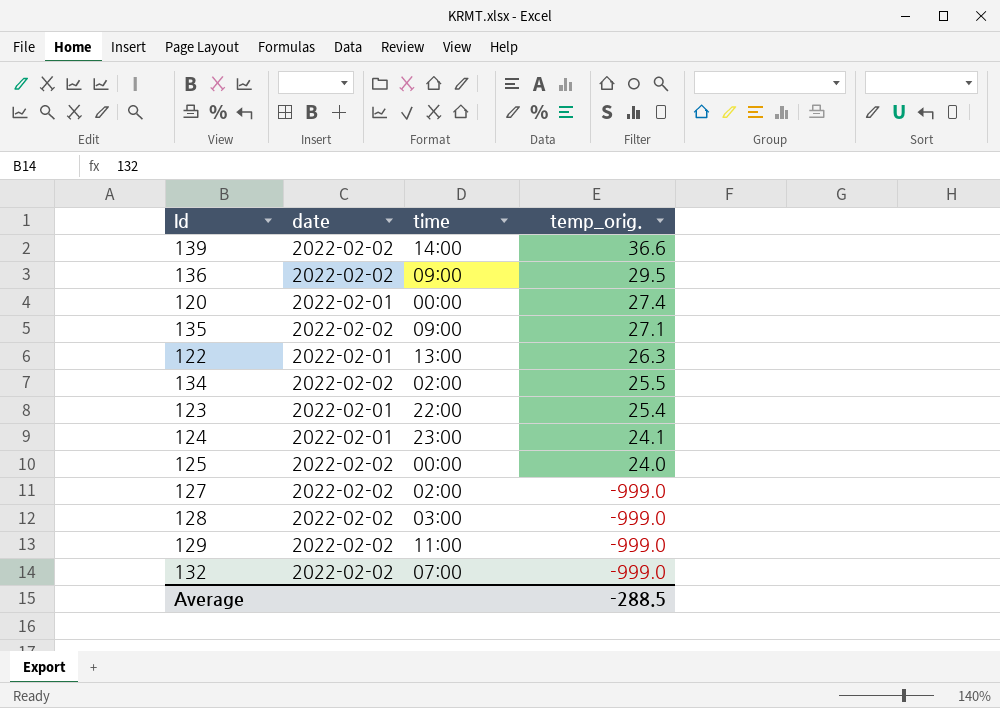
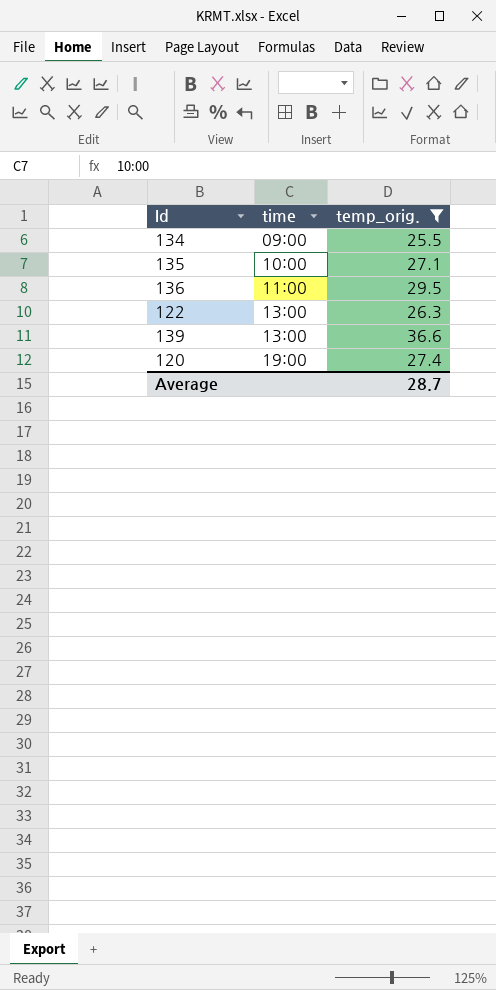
filter: none -> temp_orig. >= 25.5
row order: temp_orig. descending -> time ascending
column date | position: 2 -> none
134 | time: 02:00 -> 09:00
135 | time: 09:00 -> 10:00
136 | time: 09:00 -> 11:00
139 | time: 14:00 -> 13:00
120 | time: 00:00 -> 19:00
Average | temp_orig.: -288.5 -> 28.7

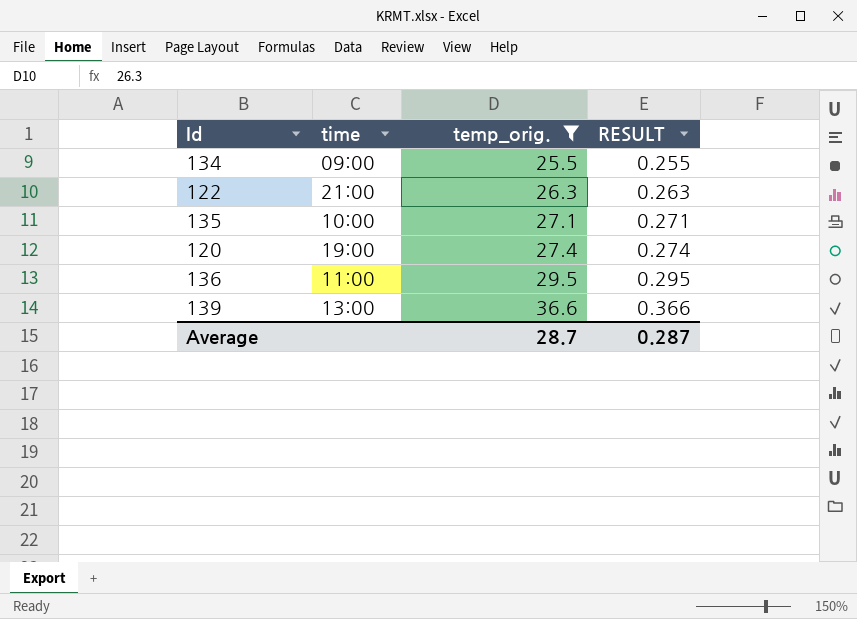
row order: time ascending -> temp_orig. ascending
column RESULT | formula: none -> [temp_orig.] * 0.01
122 | time: 13:00 -> 21:00

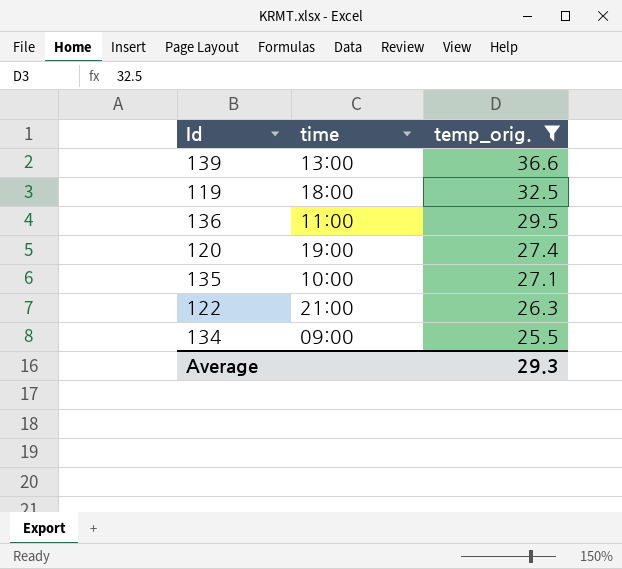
row order: temp_orig. ascending -> temp_orig. descending
column RESULT | formula: [temp_orig.] * 0.01 -> none
row 119: none -> 18:00 | 32.5
Average | temp_orig.: 28.7 -> 29.3

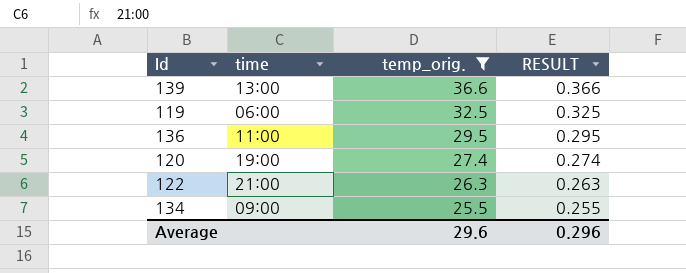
column RESULT | formula: none -> [temp_orig.] * 0.01
row 135: 10:00 | 27.1 -> none
119 | time: 18:00 -> 06:00
Average | temp_orig.: 29.3 -> 29.6

